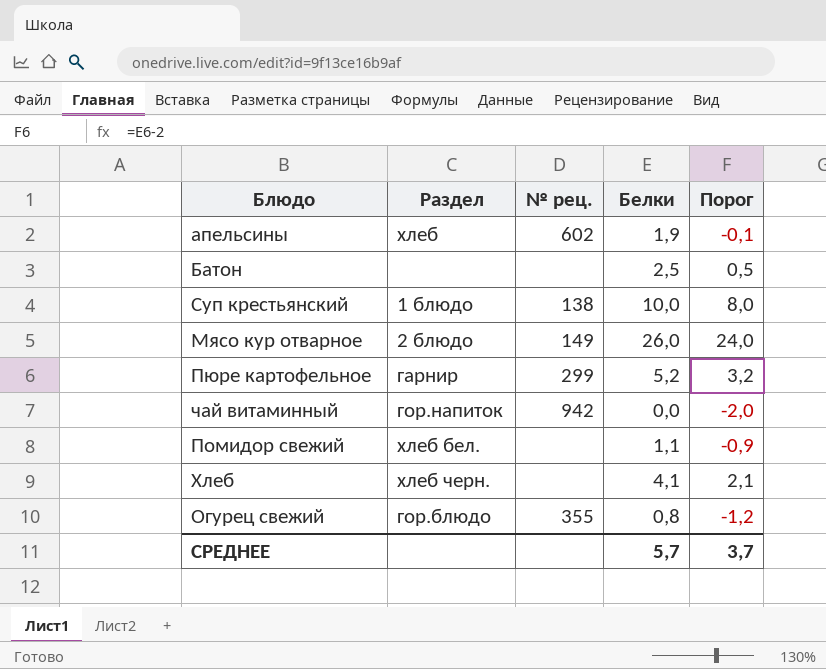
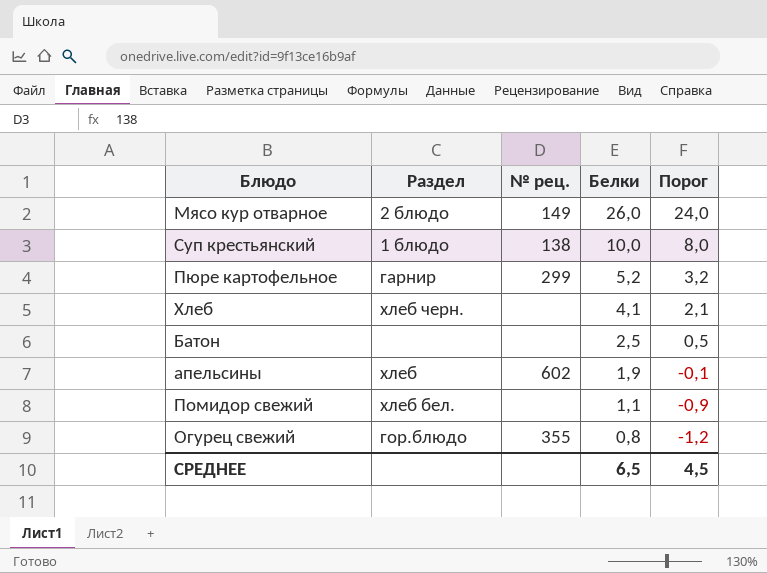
row order: none -> Белки descending
row чай витаминный: гор.напиток | 942 | 0,0 | -2,0 -> none
СРЕДНЕЕ | Белки: 5,7 -> 6,5
СРЕДНЕЕ | Порог: 3,7 -> 4,5

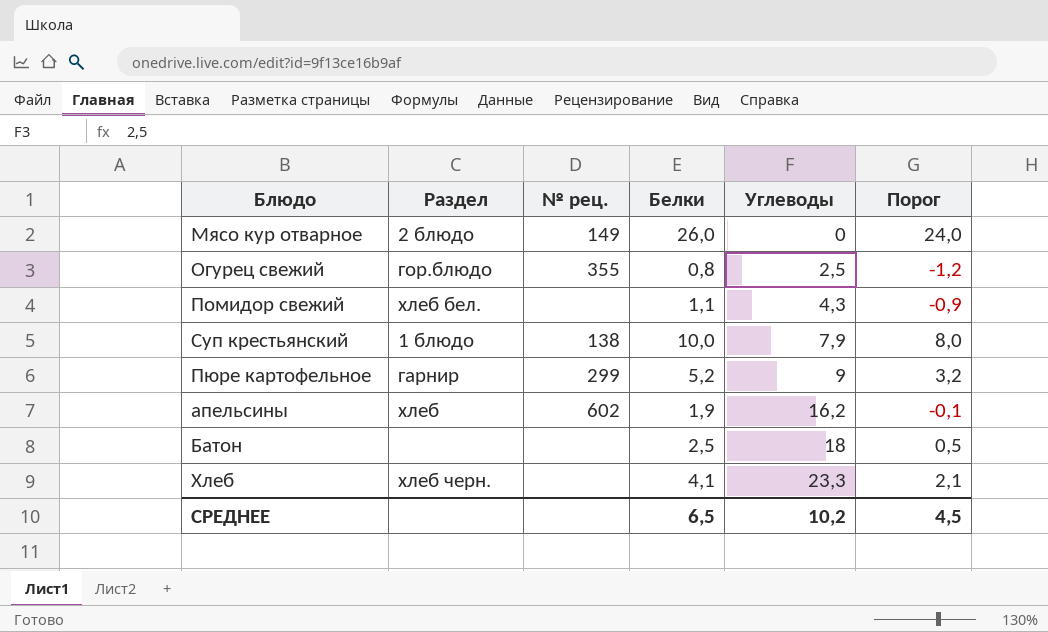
row order: Белки descending -> Углеводы ascending
column Углеводы | position: none -> 5

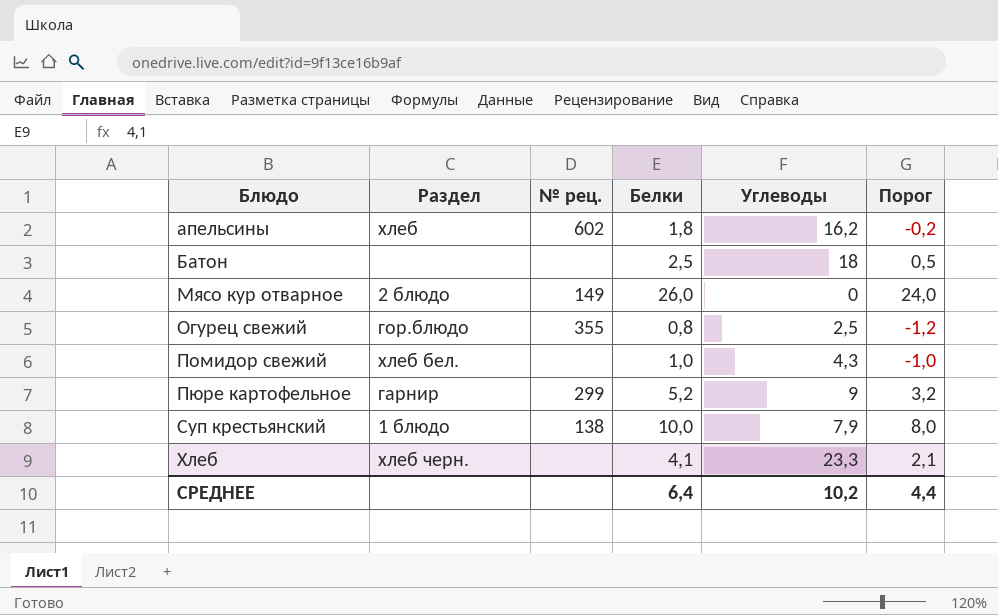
row order: Углеводы ascending -> Блюдо ascending
апельсины | Белки: 1,9 -> 1,8
апельсины | Порог: -0,1 -> -0,2
Помидор свежий | Белки: 1,1 -> 1,0
Помидор свежий | Порог: -0,9 -> -1,0
СРЕДНЕЕ | Белки: 6,5 -> 6,4
СРЕДНЕЕ | Порог: 4,5 -> 4,4

